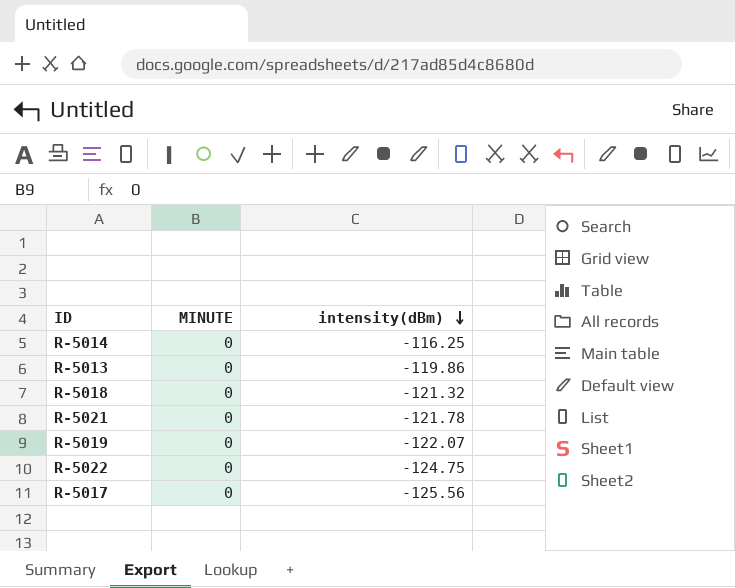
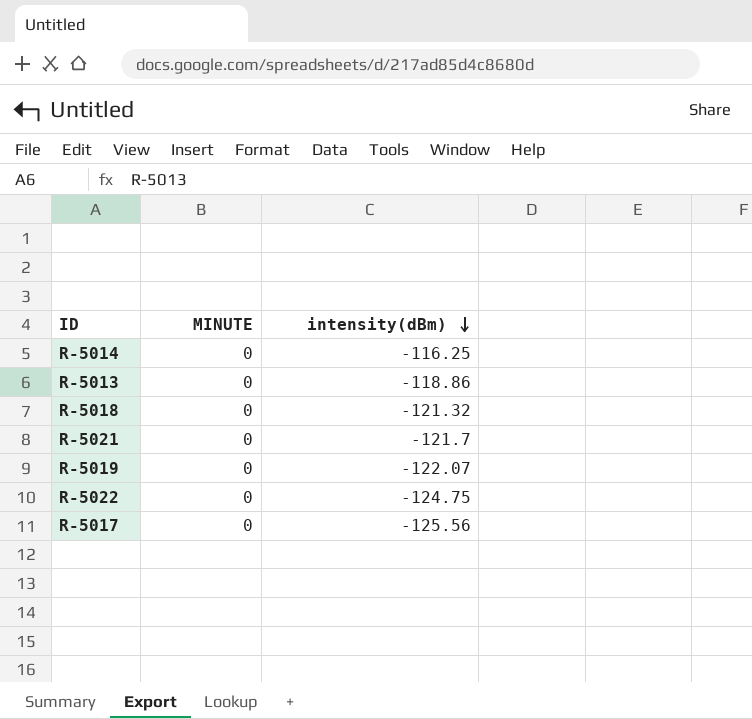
R-5013 | intensity(dBm): -119.86 -> -118.86
R-5021 | intensity(dBm): -121.78 -> -121.7

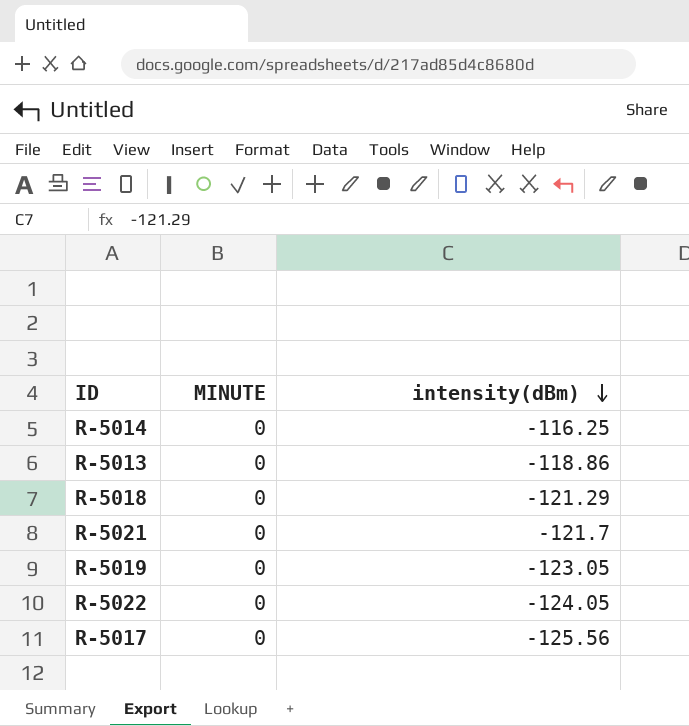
R-5018 | intensity(dBm): -121.32 -> -121.29
R-5019 | intensity(dBm): -122.07 -> -123.05
R-5022 | intensity(dBm): -124.75 -> -124.05

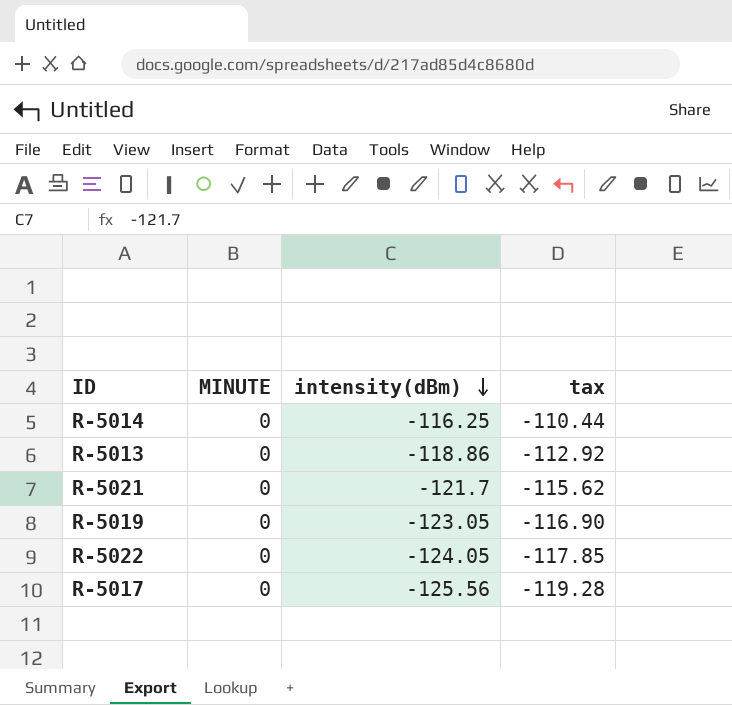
column tax | formula: none -> [intensity(dBm)] * 0.95
row R-5018: 0 | -121.29 -> none

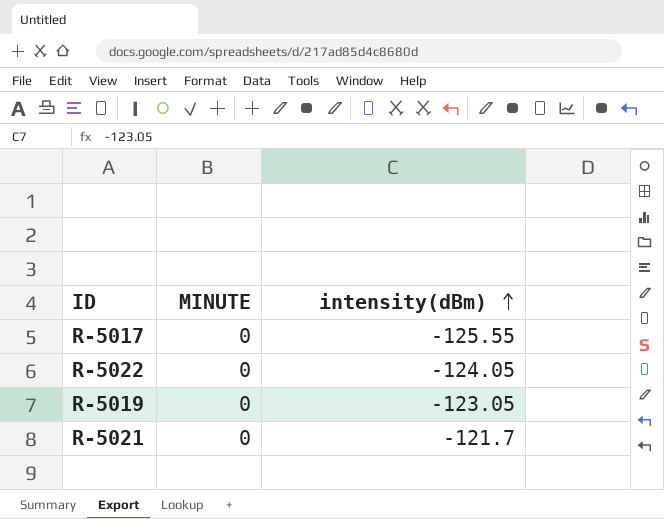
row order: intensity(dBm) descending -> intensity(dBm) ascending
column tax | formula: [intensity(dBm)] * 0.95 -> none
row R-5014: 0 | -116.25 | -110.44 -> none
row R-5013: 0 | -118.86 | -112.92 -> none
R-5017 | intensity(dBm): -125.56 -> -125.55

